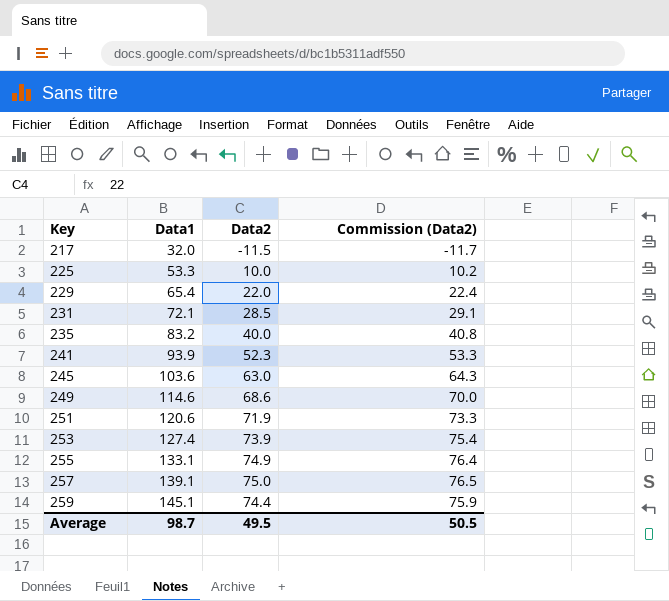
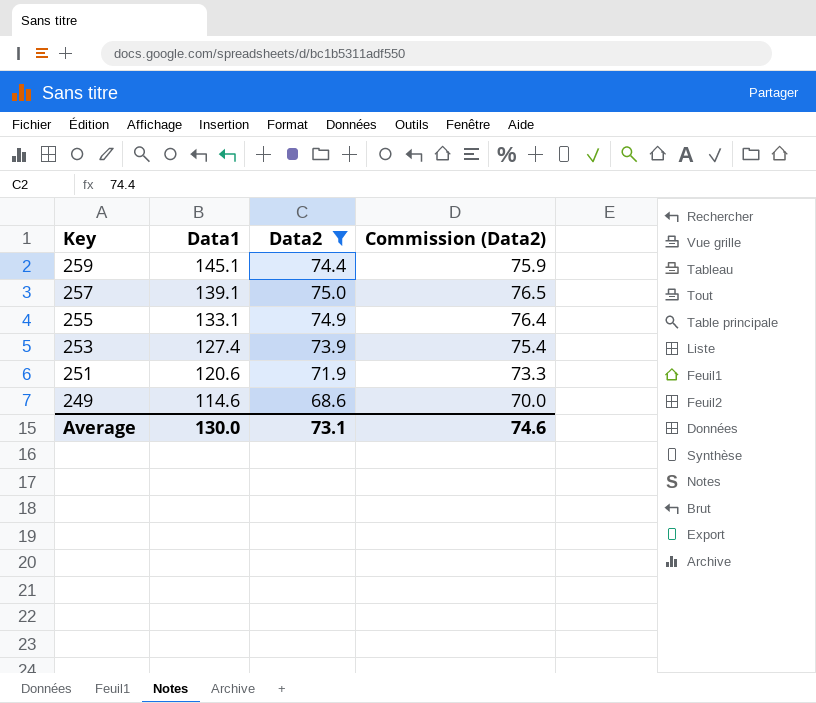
filter: none -> Data2 >= 68.6
row order: Key ascending -> Key descending
Average | Data1: 98.7 -> 130.0
Average | Data2: 49.5 -> 73.1
Average | Commission (Data2): 50.5 -> 74.6

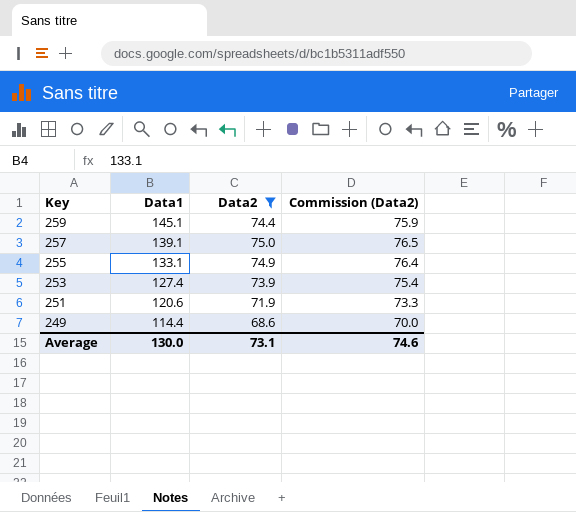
249 | Data1: 114.6 -> 114.4

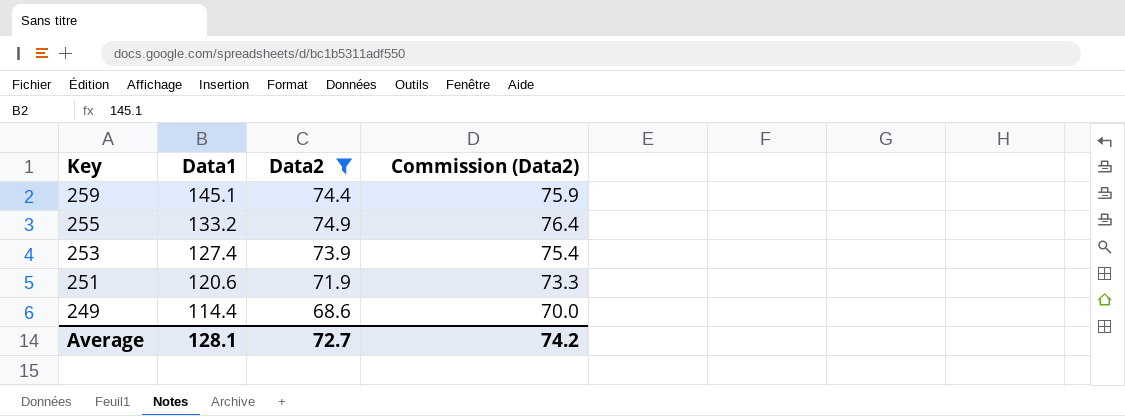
row 257: 139.1 | 75.0 | 76.5 -> none
255 | Data1: 133.1 -> 133.2
Average | Data1: 130.0 -> 128.1
Average | Data2: 73.1 -> 72.7
Average | Commission (Data2): 74.6 -> 74.2

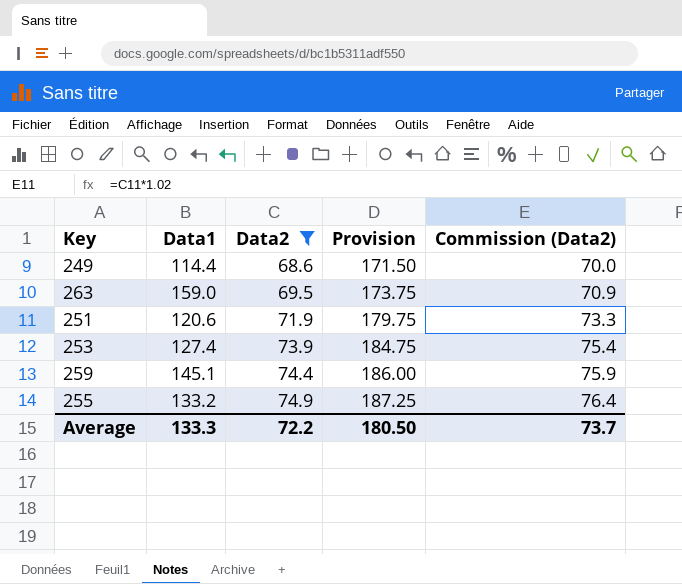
row order: Key descending -> Data2 ascending
column Provision | formula: none -> [Data2] * 2.5
row 263: none -> 159.0 | 69.5 | 173.75 | 70.9
Average | Data1: 128.1 -> 133.3
Average | Data2: 72.7 -> 72.2
Average | Commission (Data2): 74.2 -> 73.7

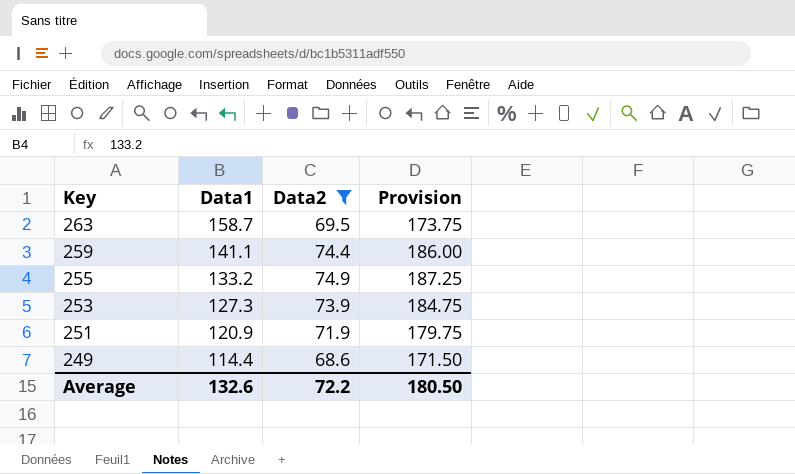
row order: Data2 ascending -> Key descending
column Commission (Data2) | formula: [Data2] * 1.02 -> none
263 | Data1: 159.0 -> 158.7
259 | Data1: 145.1 -> 141.1
253 | Data1: 127.4 -> 127.3
251 | Data1: 120.6 -> 120.9
Average | Data1: 133.3 -> 132.6

